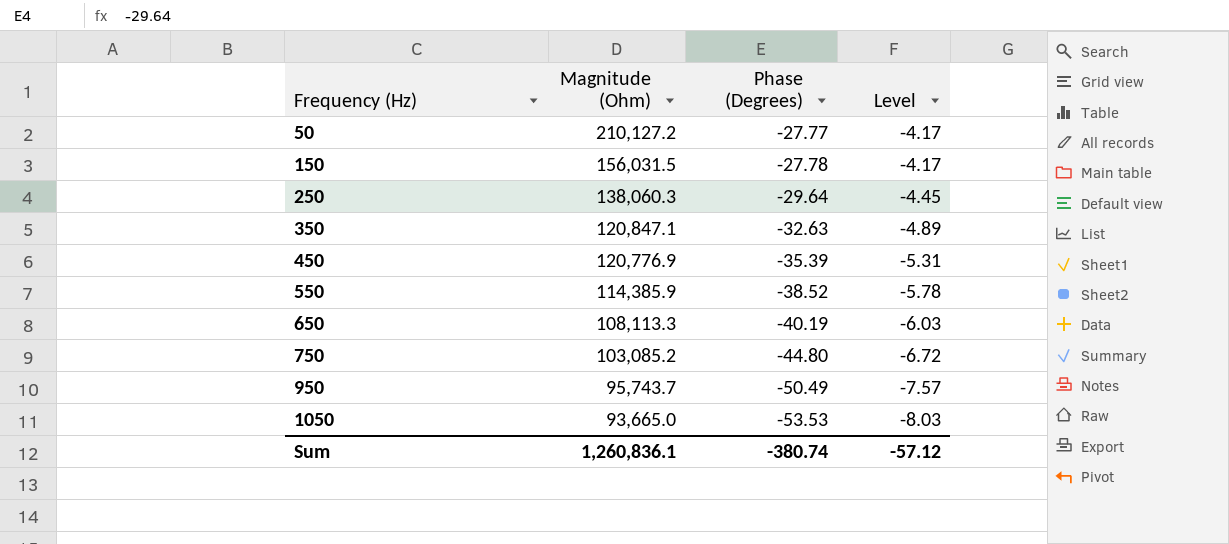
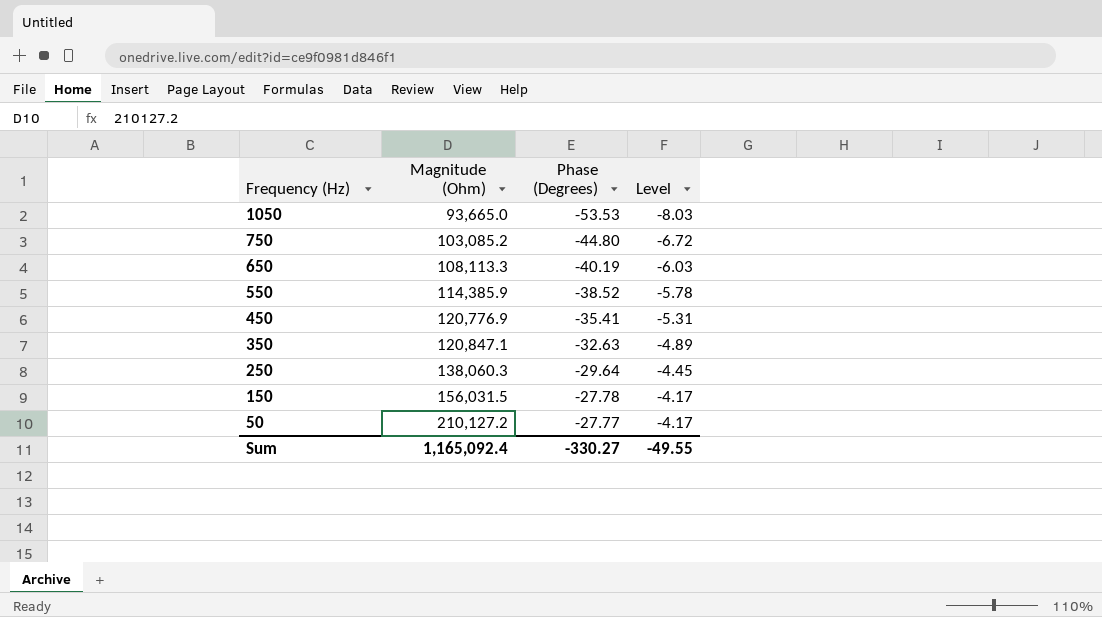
row order: Frequency (Hz) ascending -> Frequency (Hz) descending
row 950: 95,743.7 | -50.49 | -7.57 -> none
450 | Phase (Degrees): -35.39 -> -35.41
Sum | Magnitude (Ohm): 1,260,836.1 -> 1,165,092.4
Sum | Phase (Degrees): -380.74 -> -330.27
Sum | Level: -57.12 -> -49.55

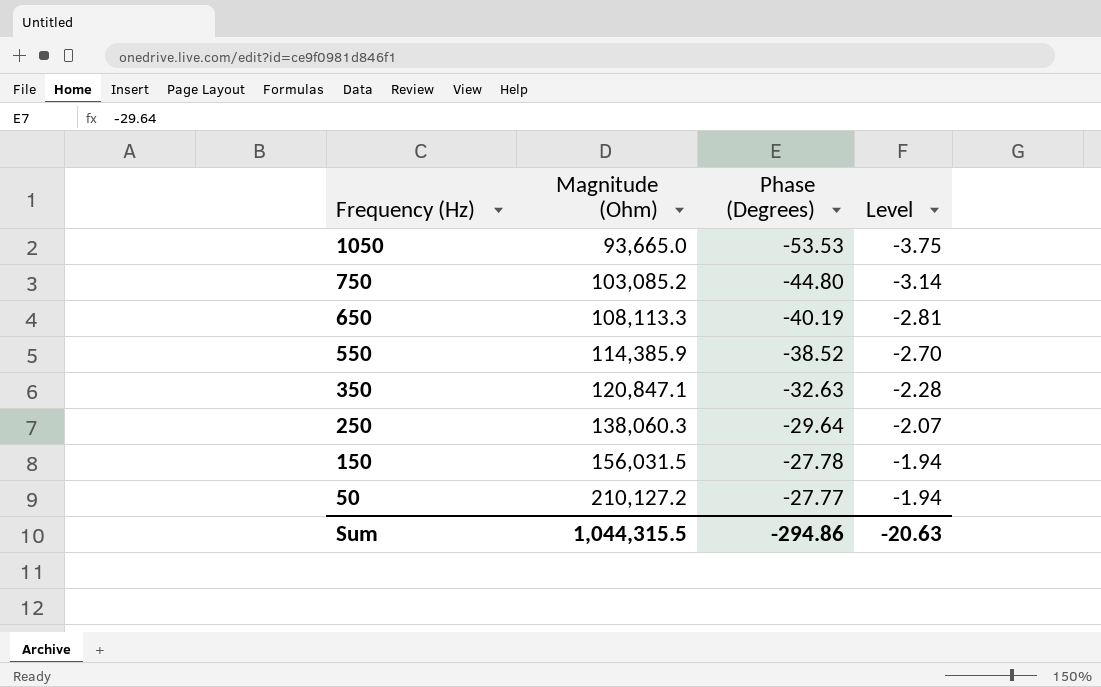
column Level | formula: [Phase (Degrees)] * 0.15 -> [Phase (Degrees)] * 0.07
row 450: 120,776.9 | -35.41 | -5.31 -> none
Sum | Magnitude (Ohm): 1,165,092.4 -> 1,044,315.5
Sum | Phase (Degrees): -330.27 -> -294.86
Sum | Level: -49.55 -> -20.63

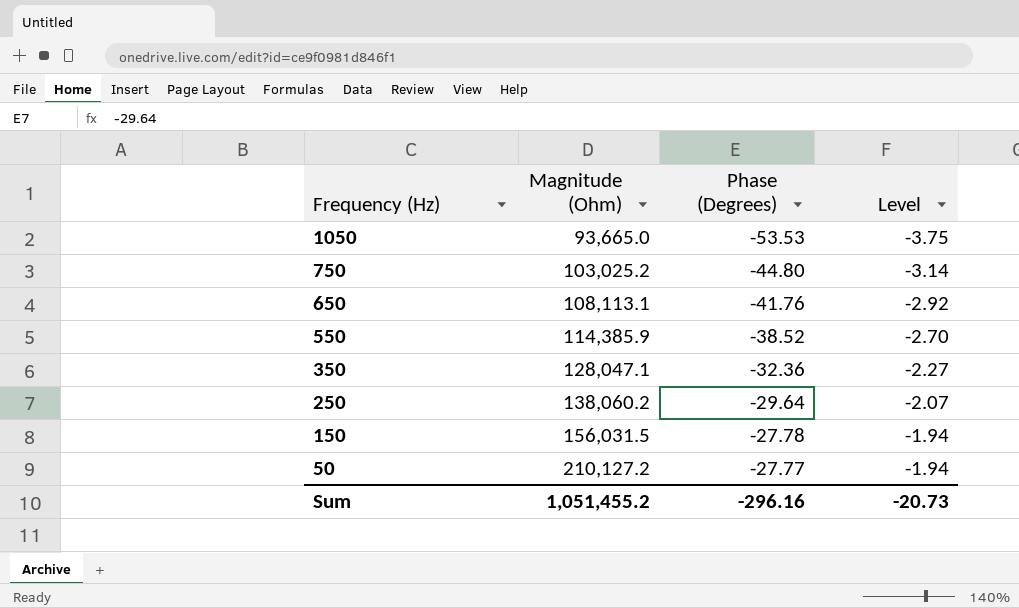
750 | Magnitude (Ohm): 103,085.2 -> 103,025.2
650 | Magnitude (Ohm): 108,113.3 -> 108,113.1
650 | Phase (Degrees): -40.19 -> -41.76
650 | Level: -2.81 -> -2.92
350 | Magnitude (Ohm): 120,847.1 -> 128,047.1
350 | Phase (Degrees): -32.63 -> -32.36
350 | Level: -2.28 -> -2.27
250 | Magnitude (Ohm): 138,060.3 -> 138,060.2
Sum | Magnitude (Ohm): 1,044,315.5 -> 1,051,455.2
Sum | Phase (Degrees): -294.86 -> -296.16
Sum | Level: -20.63 -> -20.73

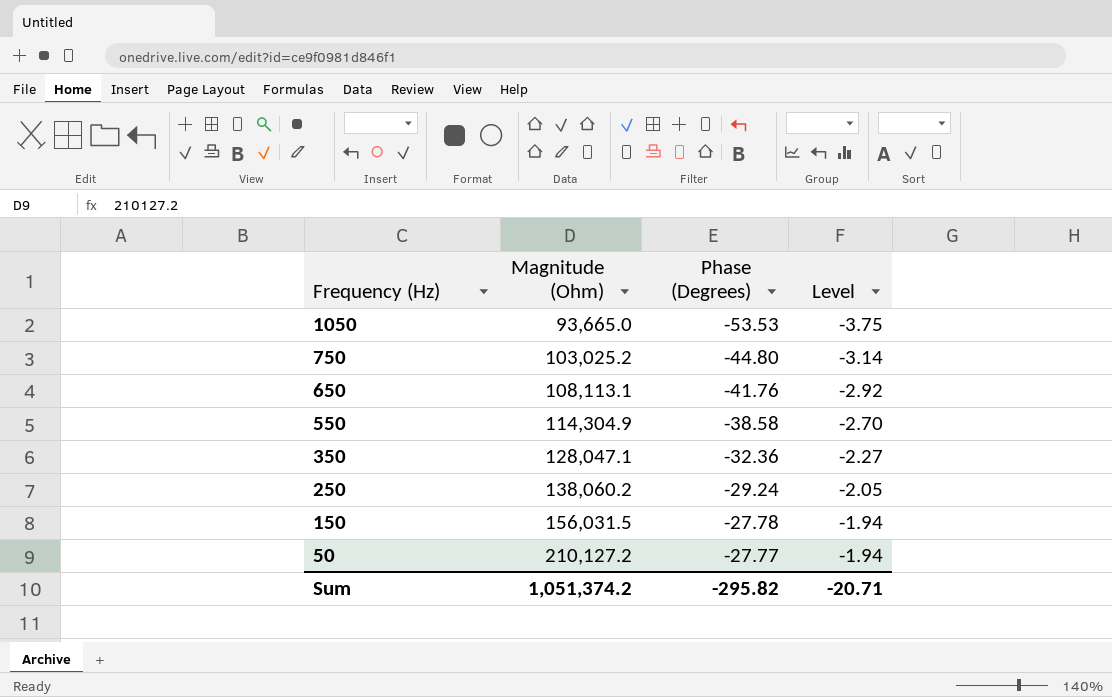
550 | Magnitude (Ohm): 114,385.9 -> 114,304.9
550 | Phase (Degrees): -38.52 -> -38.58
250 | Phase (Degrees): -29.64 -> -29.24
250 | Level: -2.07 -> -2.05
Sum | Magnitude (Ohm): 1,051,455.2 -> 1,051,374.2
Sum | Phase (Degrees): -296.16 -> -295.82
Sum | Level: -20.73 -> -20.71

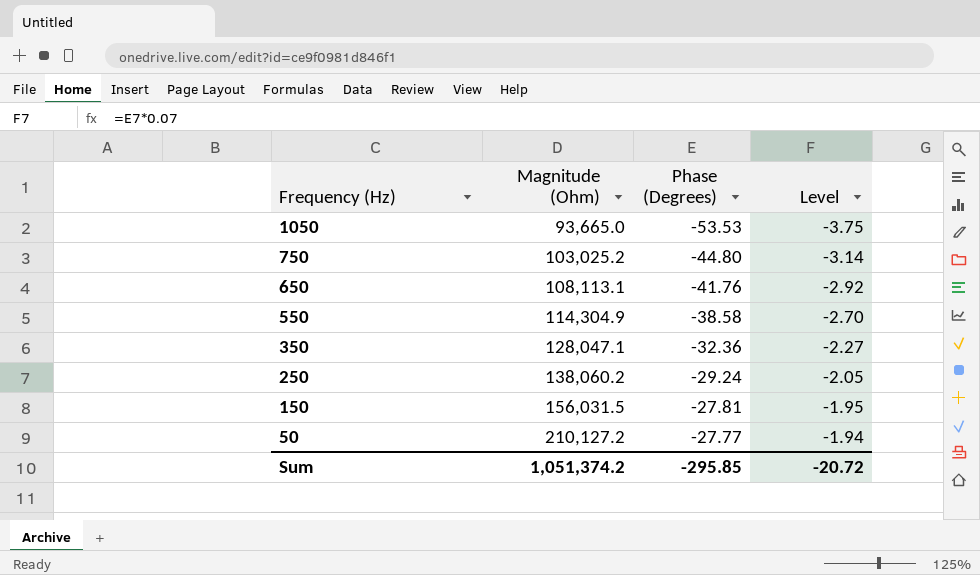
150 | Phase (Degrees): -27.78 -> -27.81
150 | Level: -1.94 -> -1.95
Sum | Phase (Degrees): -295.82 -> -295.85
Sum | Level: -20.71 -> -20.72

